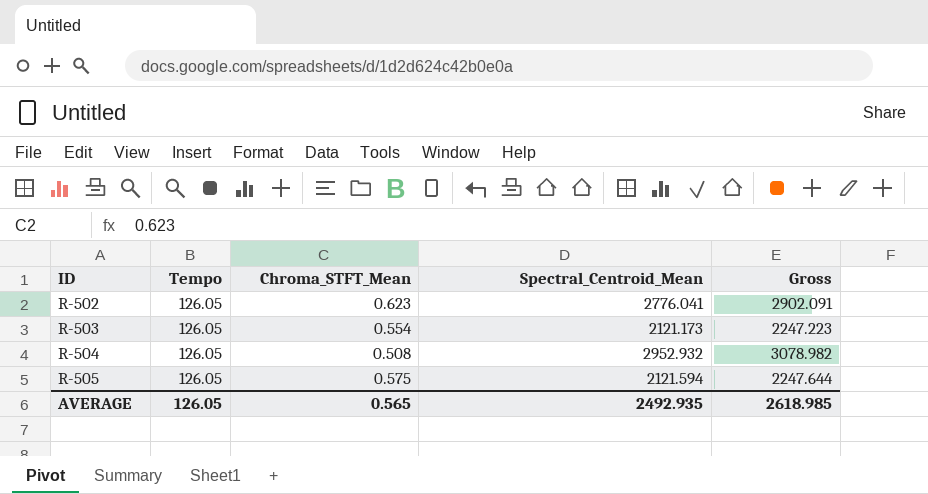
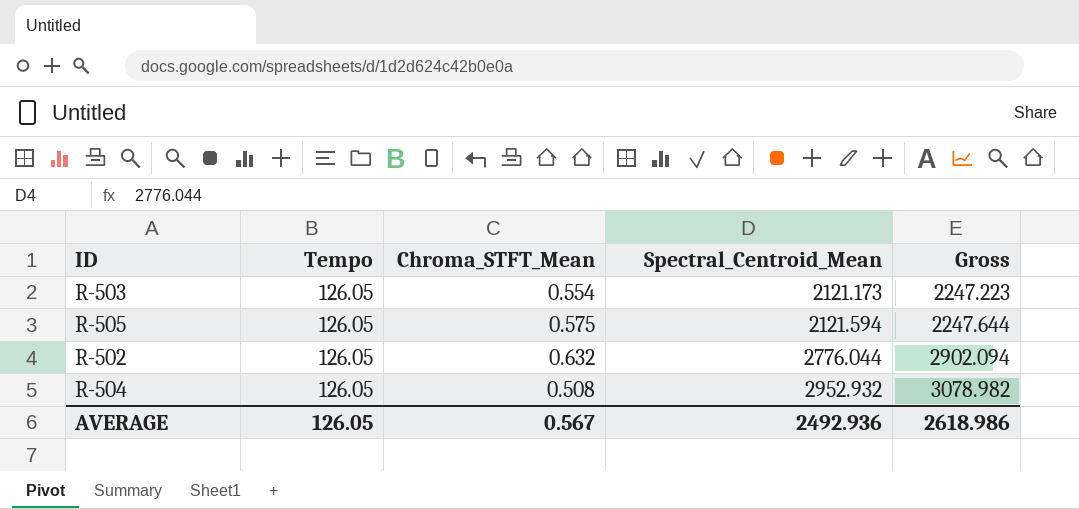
row order: ID ascending -> Spectral_Centroid_Mean ascending
R-502 | Chroma_STFT_Mean: 0.623 -> 0.632
R-502 | Spectral_Centroid_Mean: 2776.041 -> 2776.044
R-502 | Gross: 2902.091 -> 2902.094
AVERAGE | Chroma_STFT_Mean: 0.565 -> 0.567
AVERAGE | Spectral_Centroid_Mean: 2492.935 -> 2492.936
AVERAGE | Gross: 2618.985 -> 2618.986

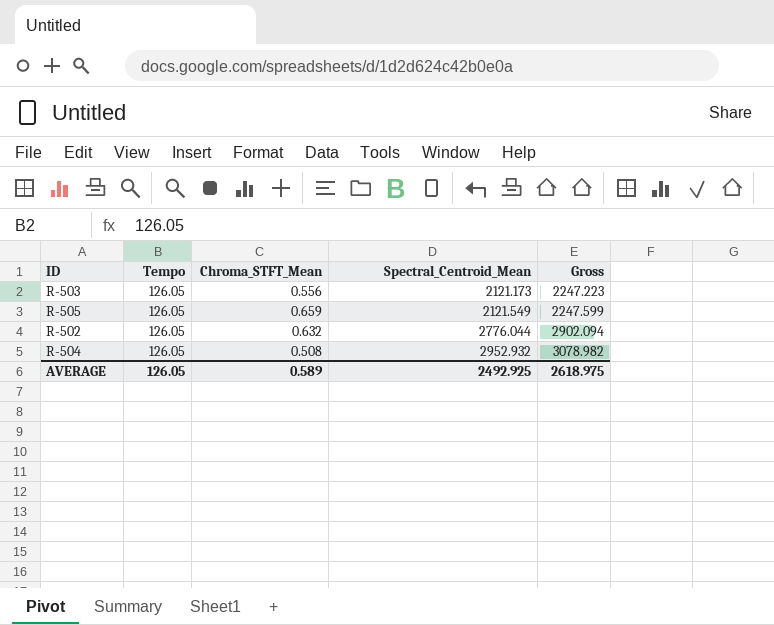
R-503 | Chroma_STFT_Mean: 0.554 -> 0.556
R-505 | Chroma_STFT_Mean: 0.575 -> 0.659
R-505 | Spectral_Centroid_Mean: 2121.594 -> 2121.549
R-505 | Gross: 2247.644 -> 2247.599
AVERAGE | Chroma_STFT_Mean: 0.567 -> 0.589
AVERAGE | Spectral_Centroid_Mean: 2492.936 -> 2492.925
AVERAGE | Gross: 2618.986 -> 2618.975

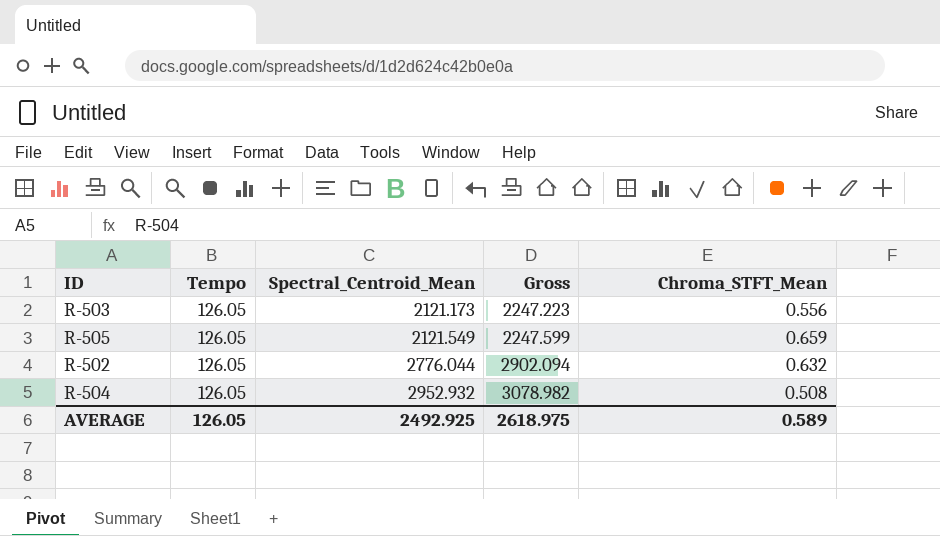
column Chroma_STFT_Mean | position: 3 -> 5

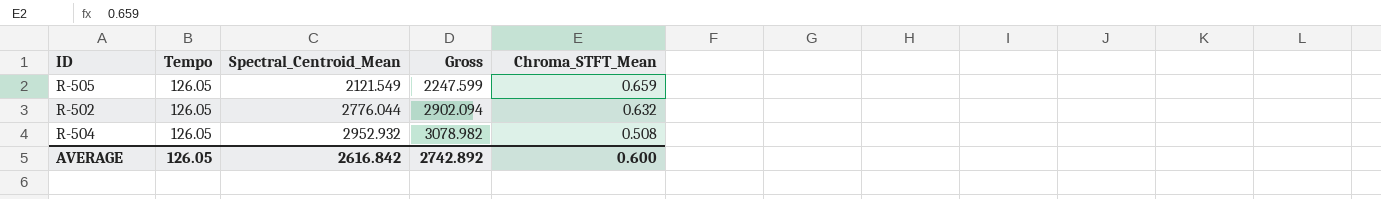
row R-503: 126.05 | 2121.173 | 2247.223 | 0.556 -> none
AVERAGE | Spectral_Centroid_Mean: 2492.925 -> 2616.842
AVERAGE | Gross: 2618.975 -> 2742.892
AVERAGE | Chroma_STFT_Mean: 0.589 -> 0.600

